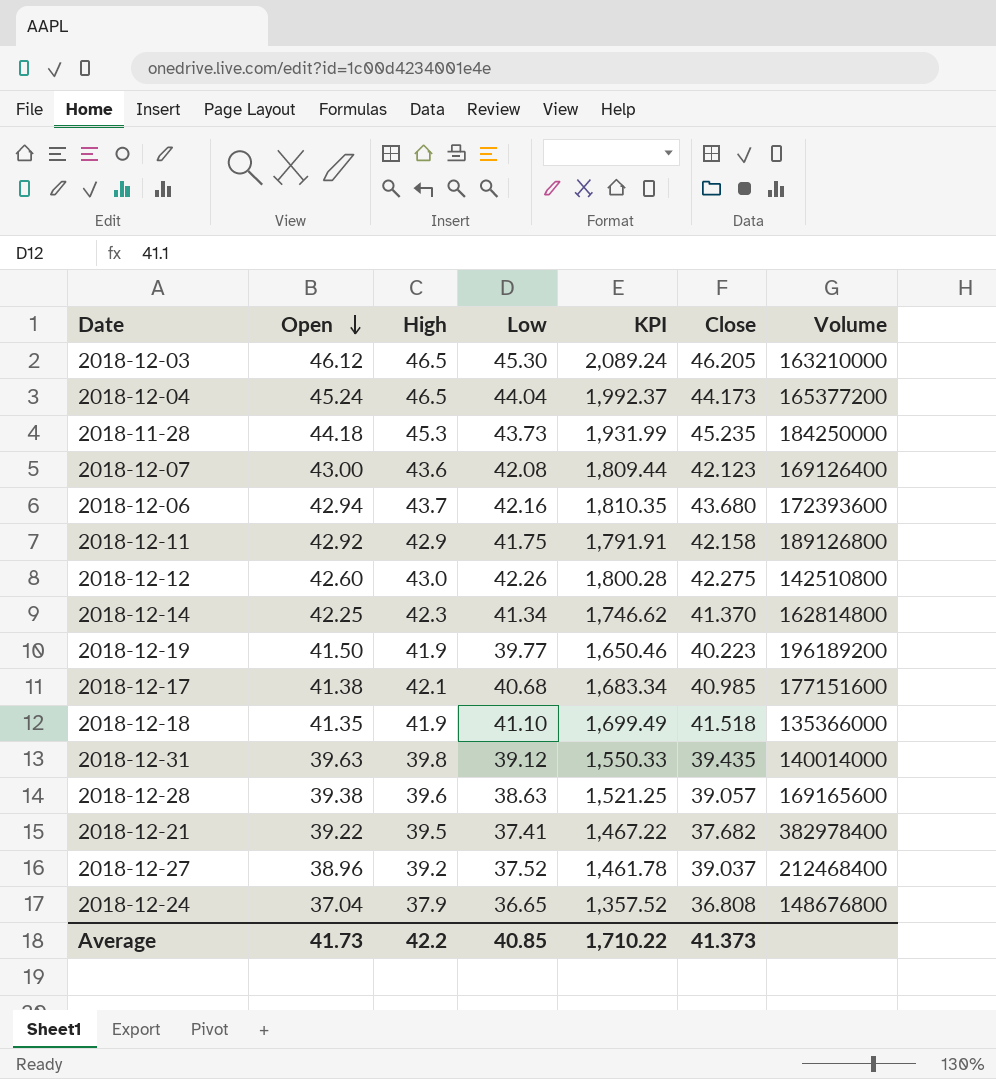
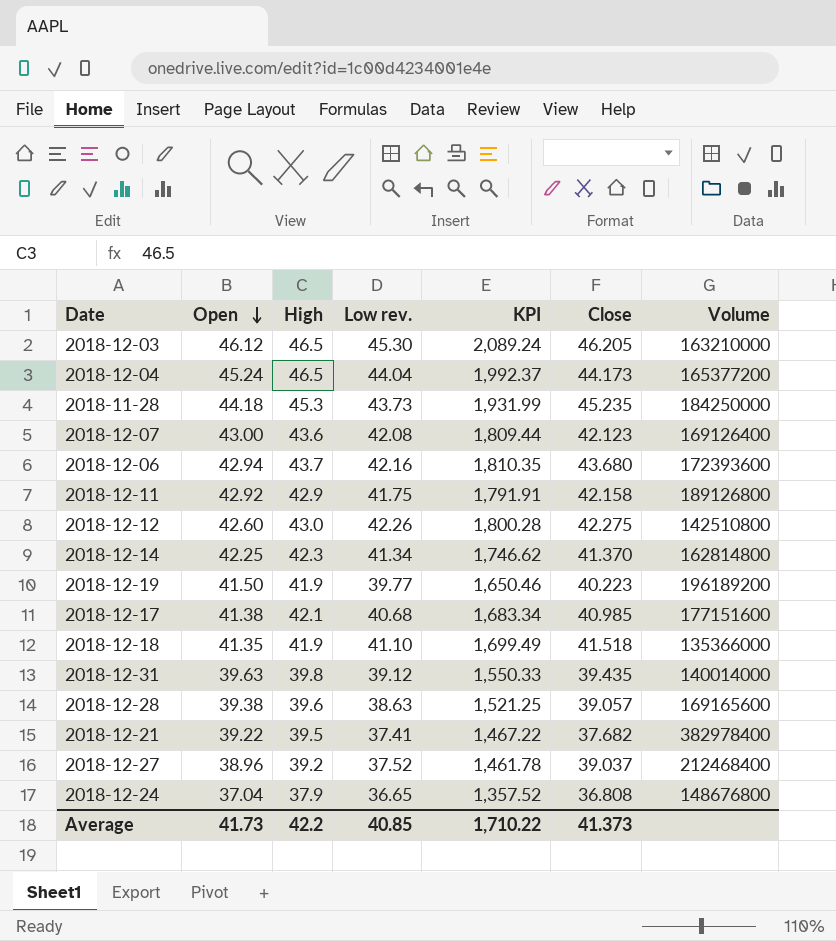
column name: Low -> Low rev.

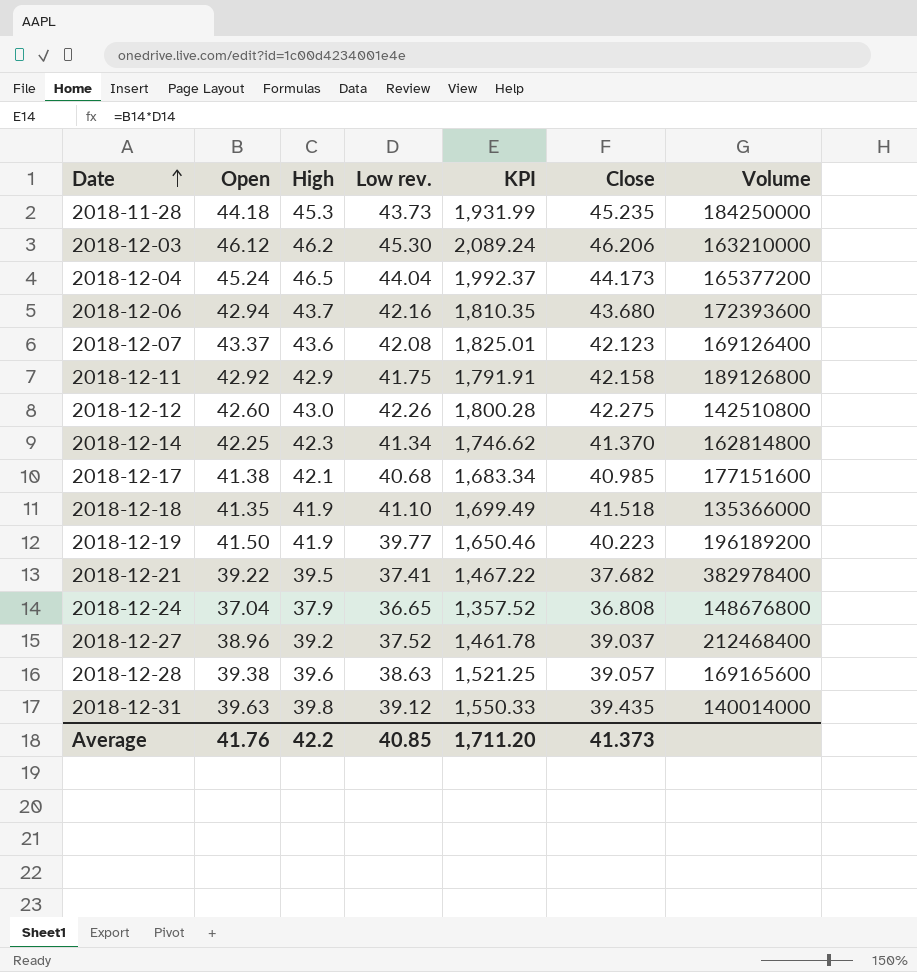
row order: Open descending -> Date ascending
2018-12-03 | High: 46.5 -> 46.2
2018-12-03 | Close: 46.205 -> 46.206
2018-12-07 | Open: 43.00 -> 43.37
2018-12-07 | KPI: 1,809.44 -> 1,825.01
Average | Open: 41.73 -> 41.76
Average | KPI: 1,710.22 -> 1,711.20

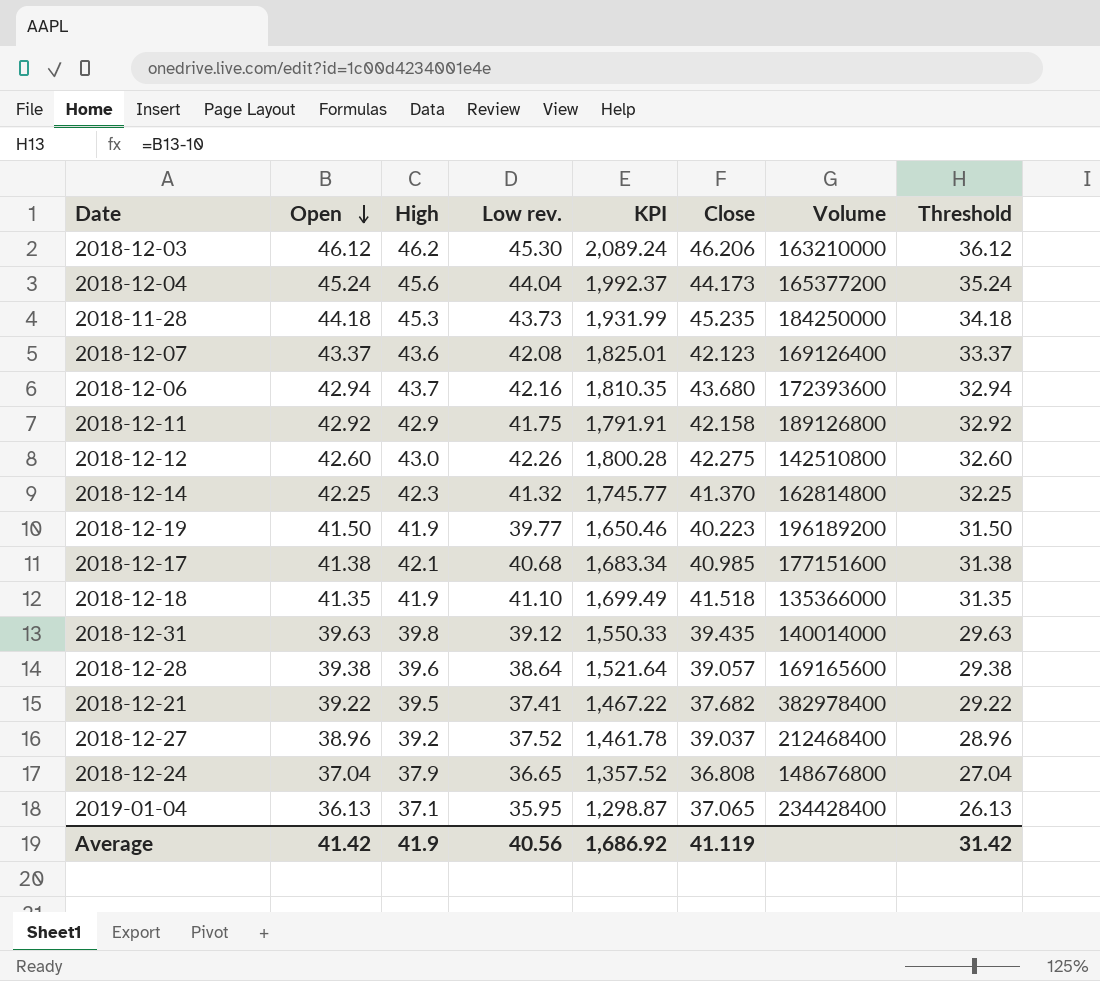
row order: Date ascending -> Open descending
column Threshold | formula: none -> [Open] - 10
2018-12-04 | High: 46.5 -> 45.6
2018-12-14 | Low rev.: 41.34 -> 41.32
2018-12-14 | KPI: 1,746.62 -> 1,745.77
2018-12-28 | Low rev.: 38.63 -> 38.64
2018-12-28 | KPI: 1,521.25 -> 1,521.64
row 2019-01-04: none -> 36.13 | 37.1 | 35.95 | 1,298.87 | 37.065 | 234428400 | 26.13
Average | Open: 41.76 -> 41.42
Average | High: 42.2 -> 41.9
Average | Low rev.: 40.85 -> 40.56
Average | KPI: 1,711.20 -> 1,686.92
Average | Close: 41.373 -> 41.119

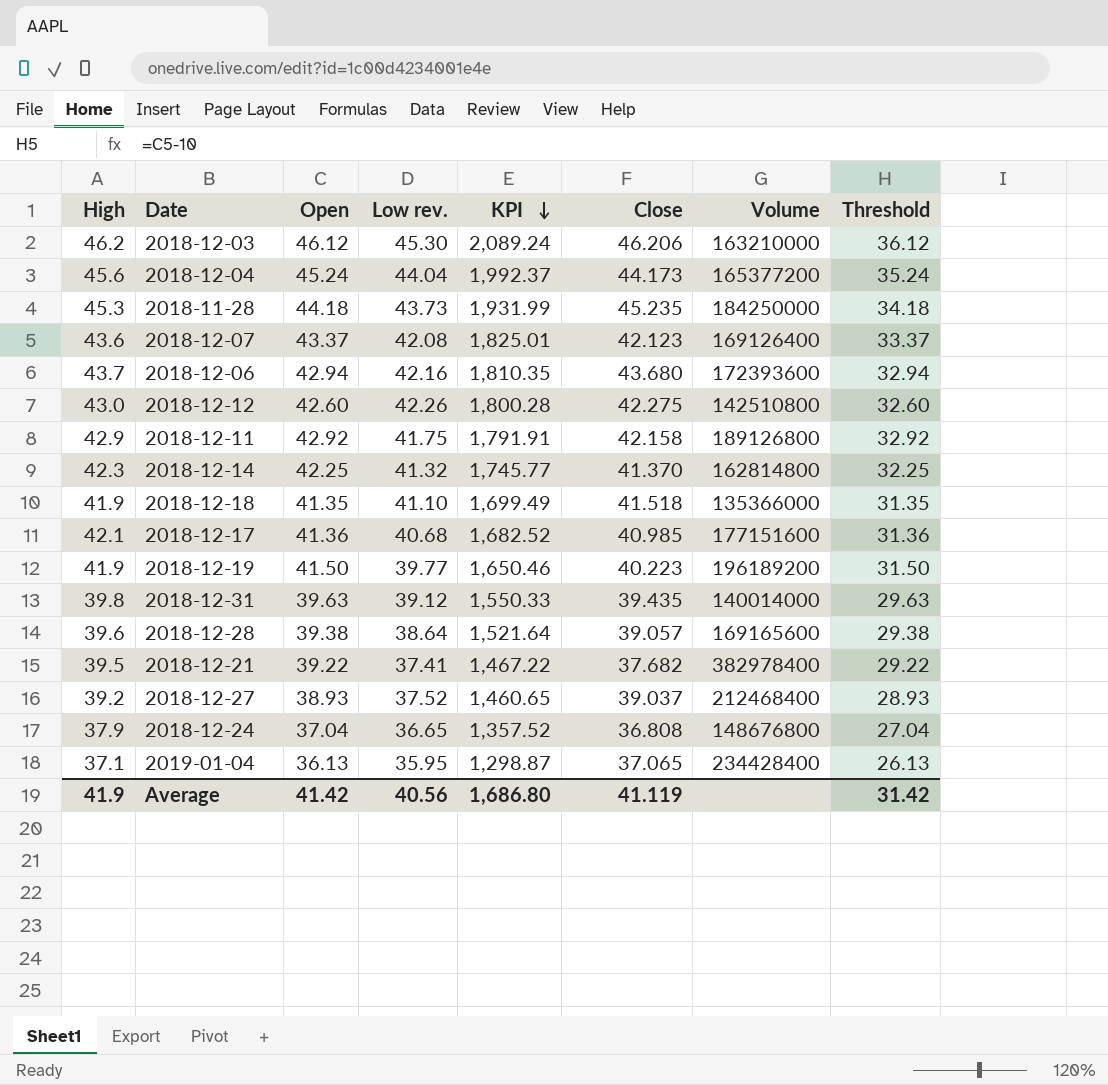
row order: Open descending -> KPI descending
column High | position: 3 -> 1
2018-12-17 | Open: 41.38 -> 41.36
2018-12-17 | KPI: 1,683.34 -> 1,682.52
2018-12-17 | Threshold: 31.38 -> 31.36
2018-12-27 | Open: 38.96 -> 38.93
2018-12-27 | KPI: 1,461.78 -> 1,460.65
2018-12-27 | Threshold: 28.96 -> 28.93
Average | KPI: 1,686.92 -> 1,686.80

